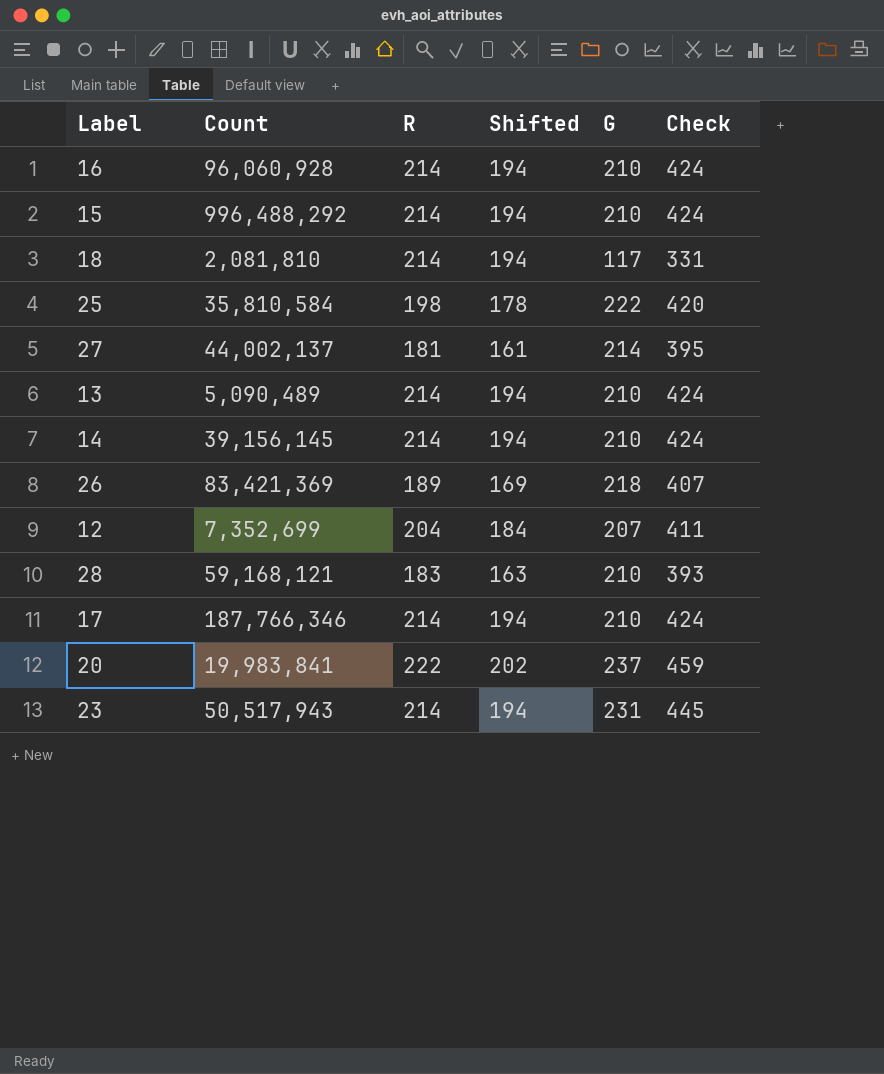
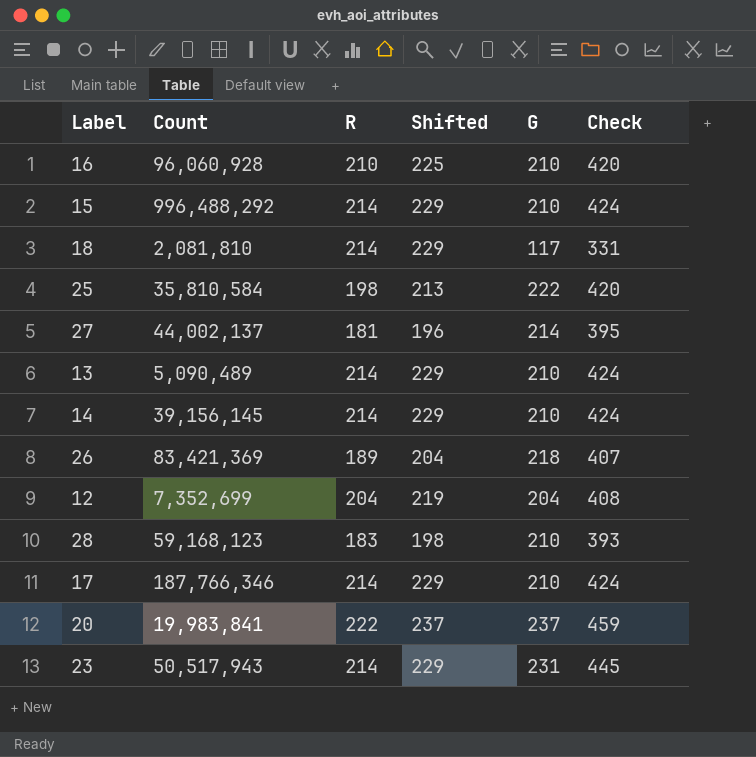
column Shifted | formula: [R] - 20 -> [R] + 15
16 | R: 214 -> 210
16 | Check: 424 -> 420
12 | G: 207 -> 204
12 | Check: 411 -> 408
28 | Count: 59,168,121 -> 59,168,123

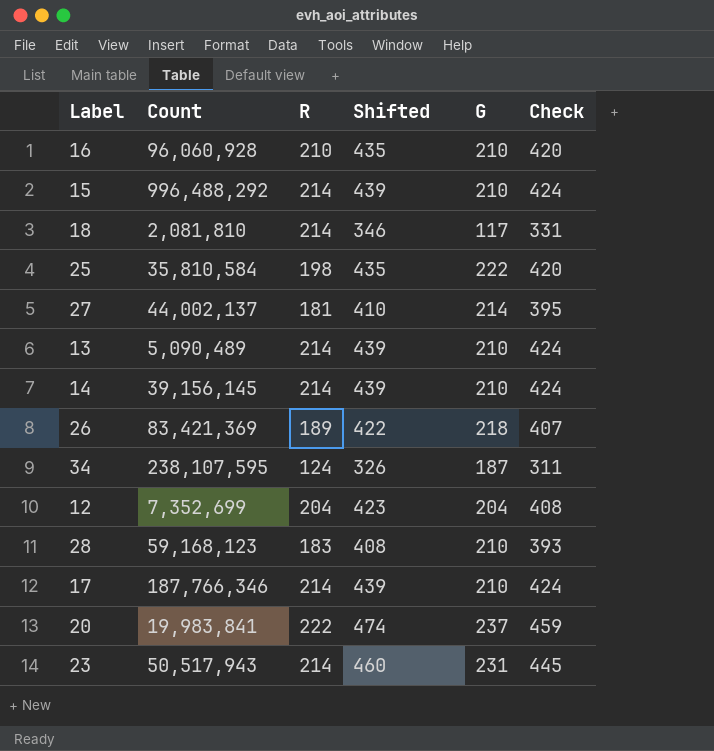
column Shifted | formula: [R] + 15 -> [Check] + 15
row 34: none -> 238,107,595 | 124 | 326 | 187 | 311

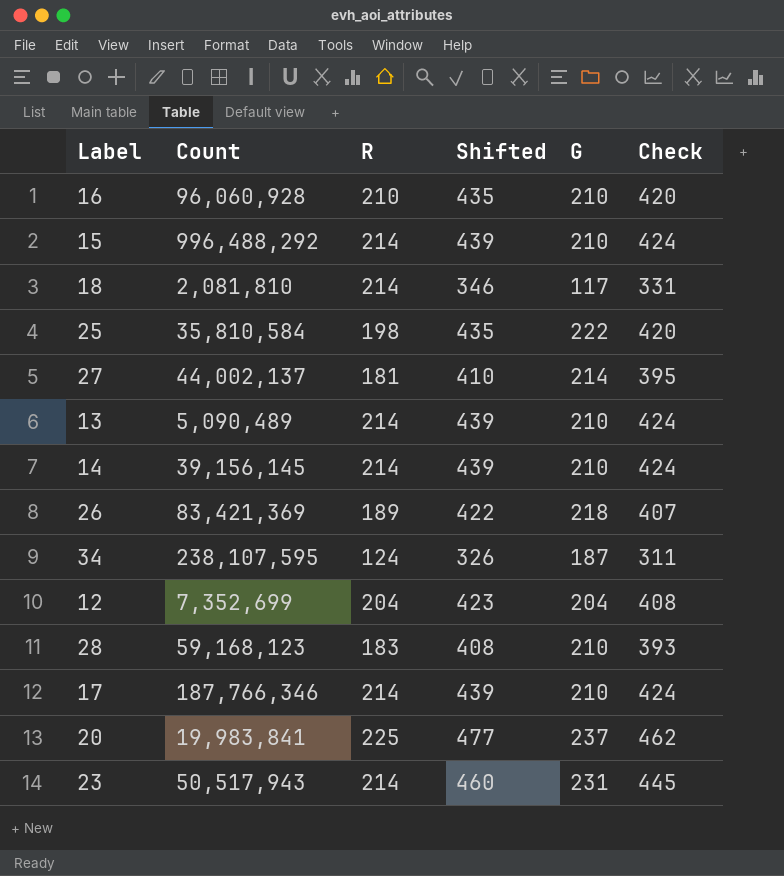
20 | R: 222 -> 225
20 | Shifted: 474 -> 477
20 | Check: 459 -> 462

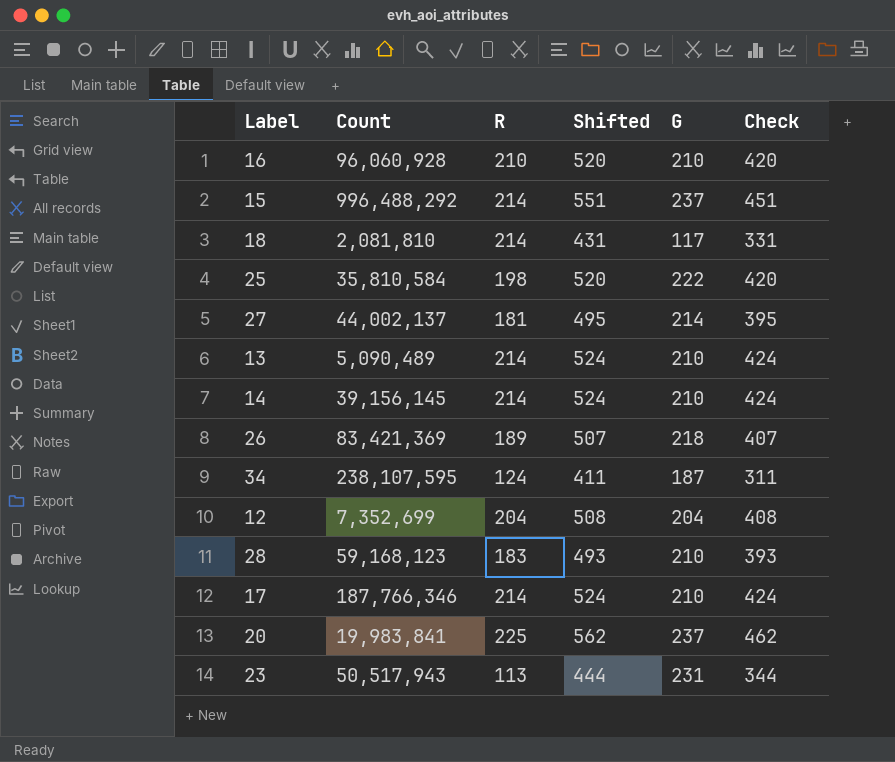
column Shifted | formula: [Check] + 15 -> [Check] + 100
15 | G: 210 -> 237
15 | Check: 424 -> 451
23 | R: 214 -> 113
23 | Check: 445 -> 344

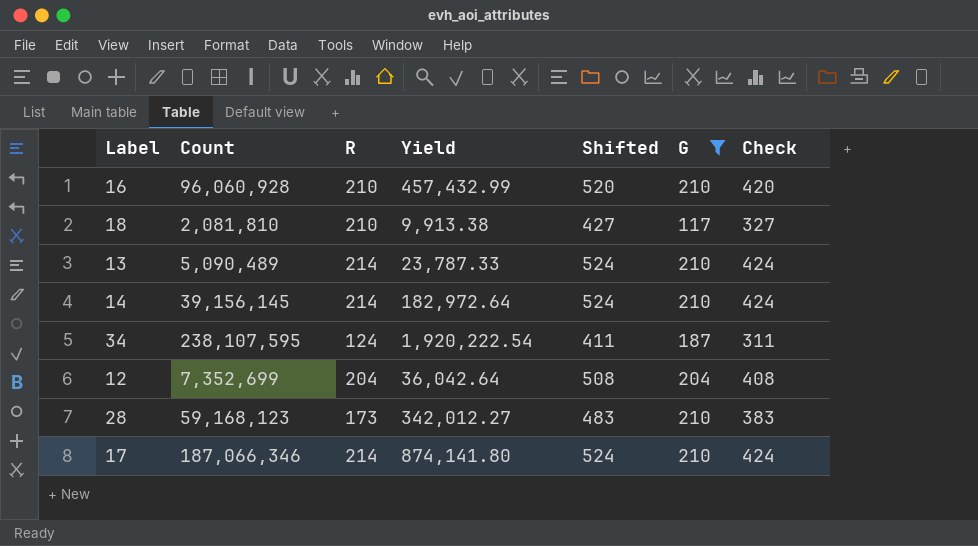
filter: none -> G <= 210
column Yield | formula: none -> [Count] / [R]
18 | R: 214 -> 210
18 | Shifted: 431 -> 427
18 | Check: 331 -> 327
28 | R: 183 -> 173
28 | Shifted: 493 -> 483
28 | Check: 393 -> 383
17 | Count: 187,766,346 -> 187,066,346

